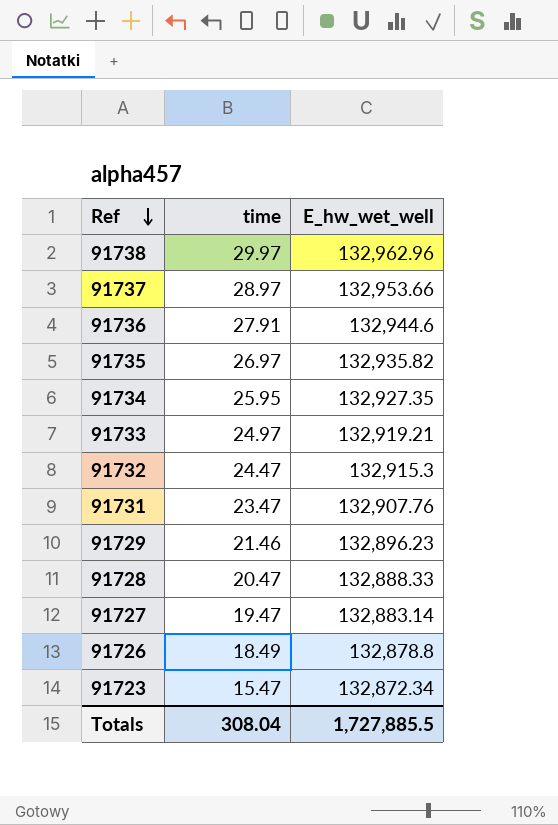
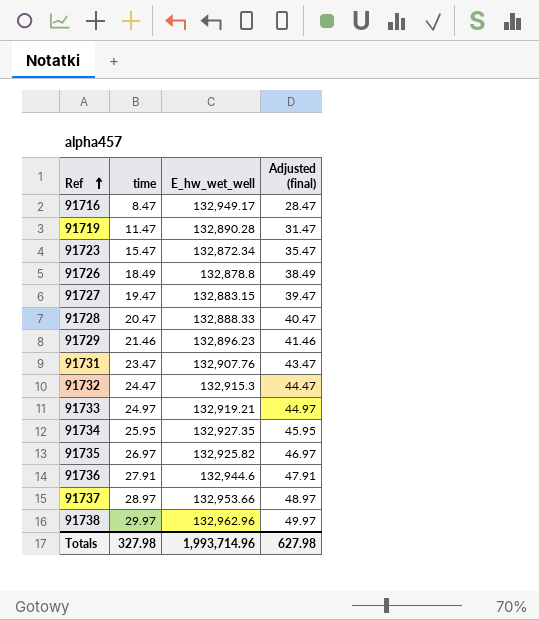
row order: Ref descending -> Ref ascending
column Adjusted (final) | formula: none -> [time] + 20
row 91716: none -> 8.47 | 132,949.17 | 28.47
row 91719: none -> 11.47 | 132,890.28 | 31.47
91727 | E_hw_wet_well: 132,883.14 -> 132,883.15
91735 | E_hw_wet_well: 132,935.82 -> 132,925.82
Totals | time: 308.04 -> 327.98
Totals | E_hw_wet_well: 1,727,885.5 -> 1,993,714.96

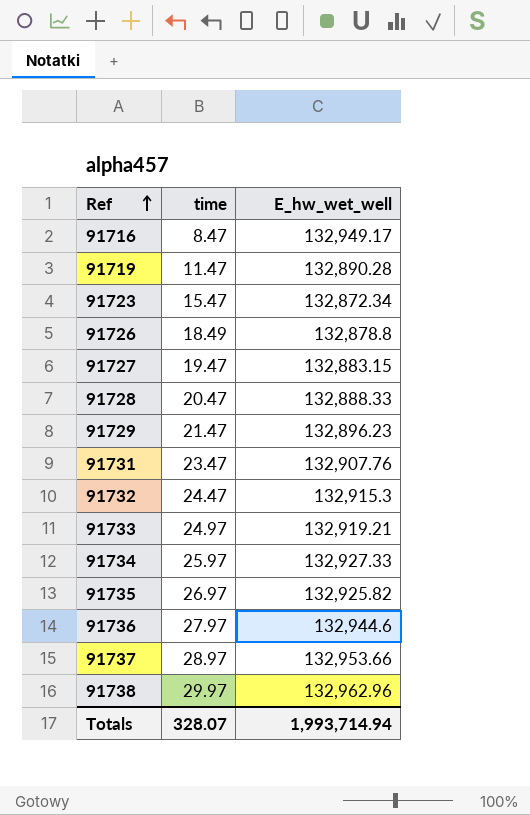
column Adjusted (final) | formula: [time] + 20 -> none
91729 | time: 21.46 -> 21.47
91734 | time: 25.95 -> 25.97
91734 | E_hw_wet_well: 132,927.35 -> 132,927.33
91736 | time: 27.91 -> 27.97
Totals | time: 327.98 -> 328.07
Totals | E_hw_wet_well: 1,993,714.96 -> 1,993,714.94

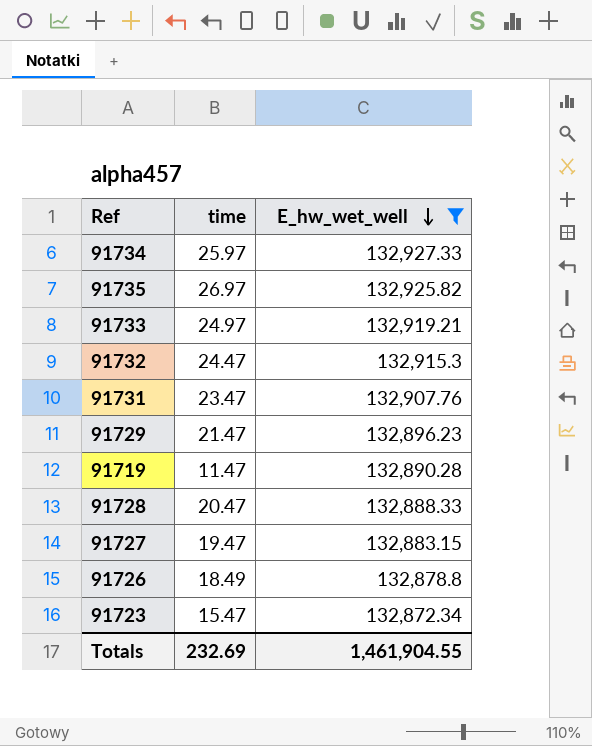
filter: none -> E_hw_wet_well <= 132,927.33
row order: Ref ascending -> E_hw_wet_well descending
Totals | time: 328.07 -> 232.69
Totals | E_hw_wet_well: 1,993,714.94 -> 1,461,904.55

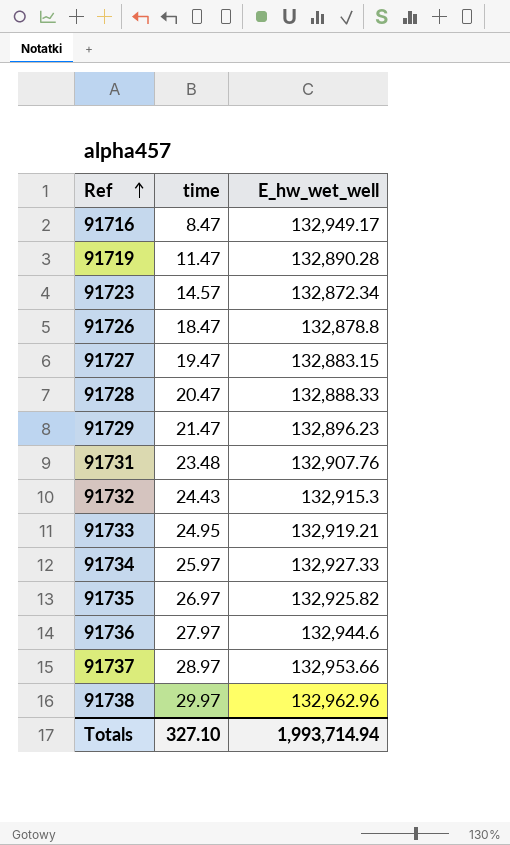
filter: E_hw_wet_well <= 132,927.33 -> none
row order: E_hw_wet_well descending -> Ref ascending
91723 | time: 15.47 -> 14.57
91726 | time: 18.49 -> 18.47
91731 | time: 23.47 -> 23.48
91732 | time: 24.47 -> 24.43
91733 | time: 24.97 -> 24.95
Totals | time: 232.69 -> 327.10
Totals | E_hw_wet_well: 1,461,904.55 -> 1,993,714.94

